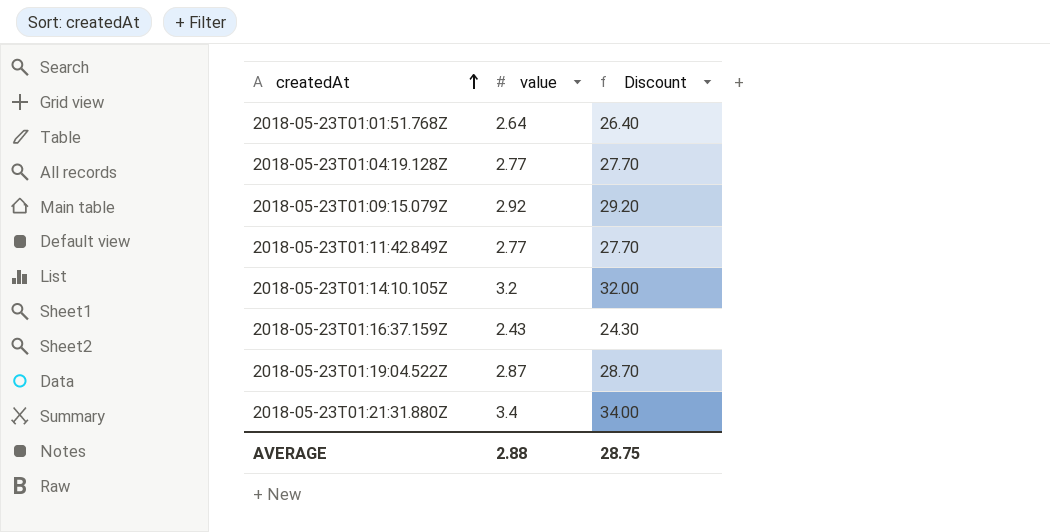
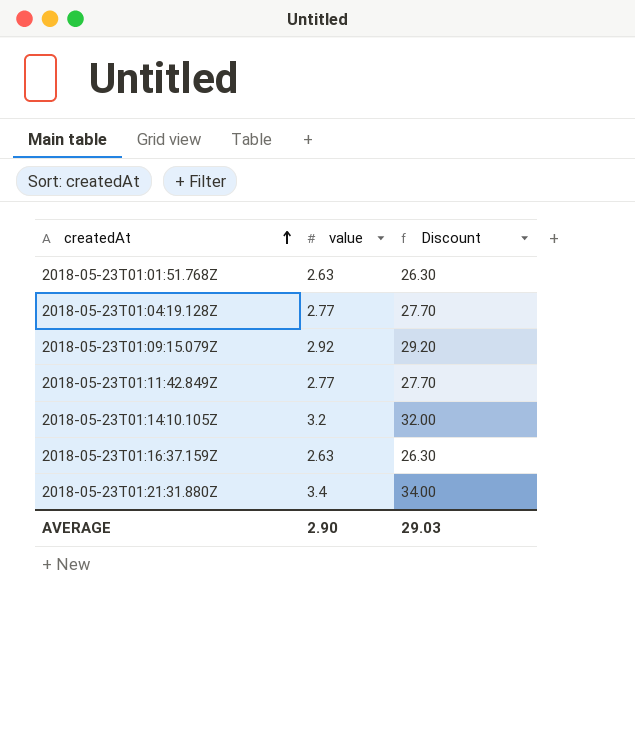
row 2018-05-23T01:19:04.522Z: 2.87 | 28.70 -> none
2018-05-23T01:01:51.768Z | value: 2.64 -> 2.63
2018-05-23T01:01:51.768Z | Discount: 26.40 -> 26.30
2018-05-23T01:16:37.159Z | value: 2.43 -> 2.63
2018-05-23T01:16:37.159Z | Discount: 24.30 -> 26.30
AVERAGE | value: 2.88 -> 2.90
AVERAGE | Discount: 28.75 -> 29.03

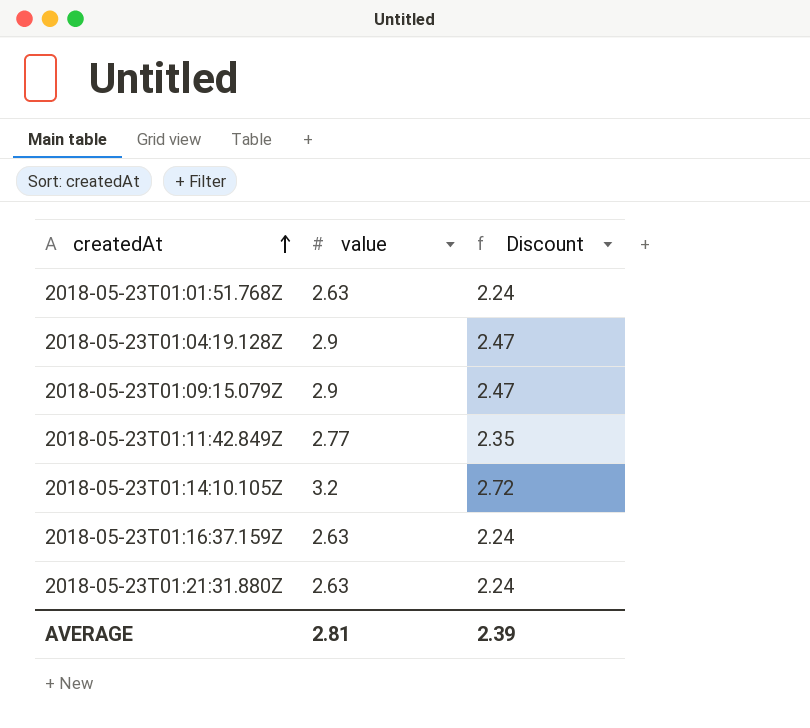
column Discount | formula: [value] * 10 -> [value] * 0.85
2018-05-23T01:04:19.128Z | value: 2.77 -> 2.9
2018-05-23T01:09:15.079Z | value: 2.92 -> 2.9
2018-05-23T01:21:31.880Z | value: 3.4 -> 2.63
AVERAGE | value: 2.90 -> 2.81
AVERAGE | Discount: 29.03 -> 2.39

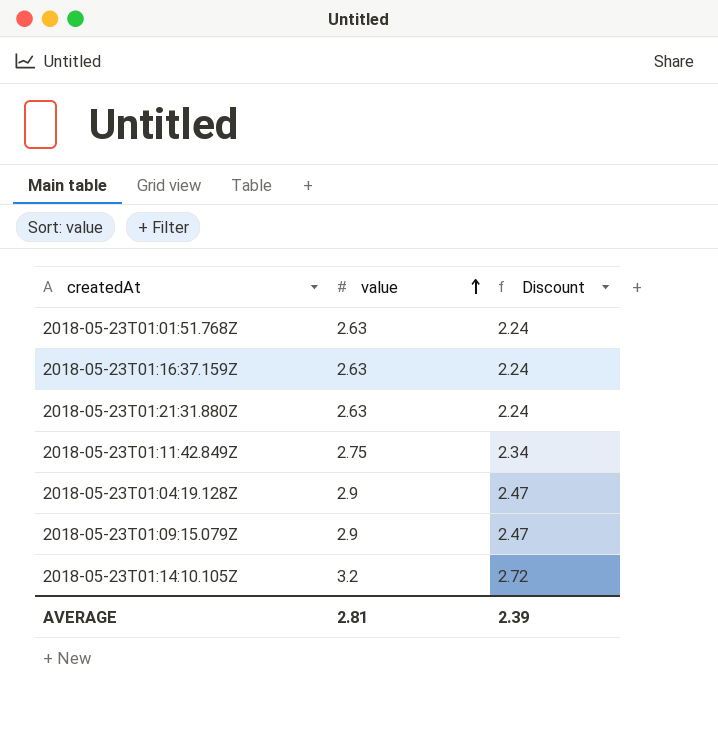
row order: createdAt ascending -> value ascending
2018-05-23T01:11:42.849Z | value: 2.77 -> 2.75
2018-05-23T01:11:42.849Z | Discount: 2.35 -> 2.34

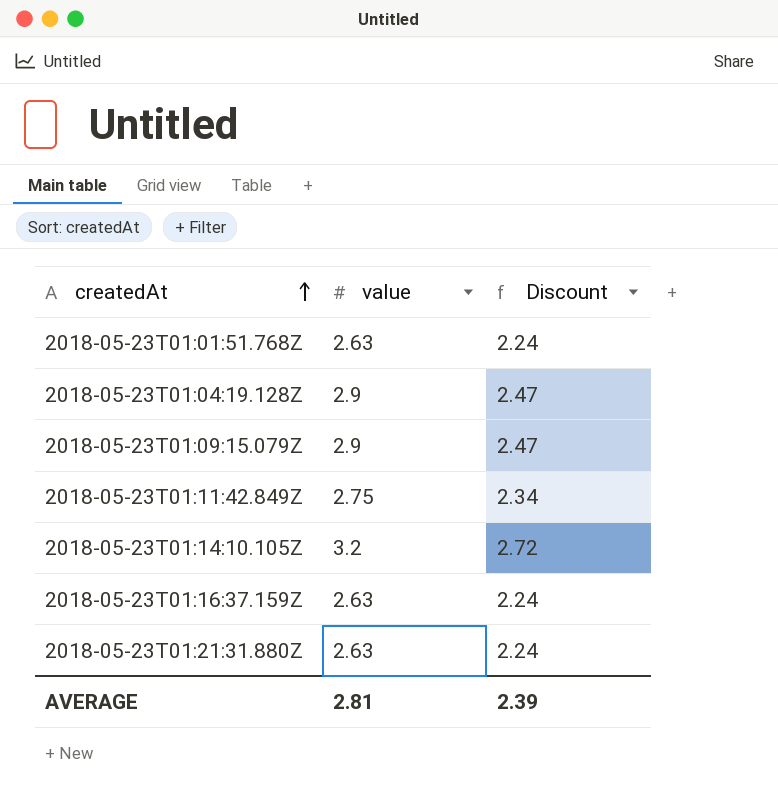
row order: value ascending -> createdAt ascending

